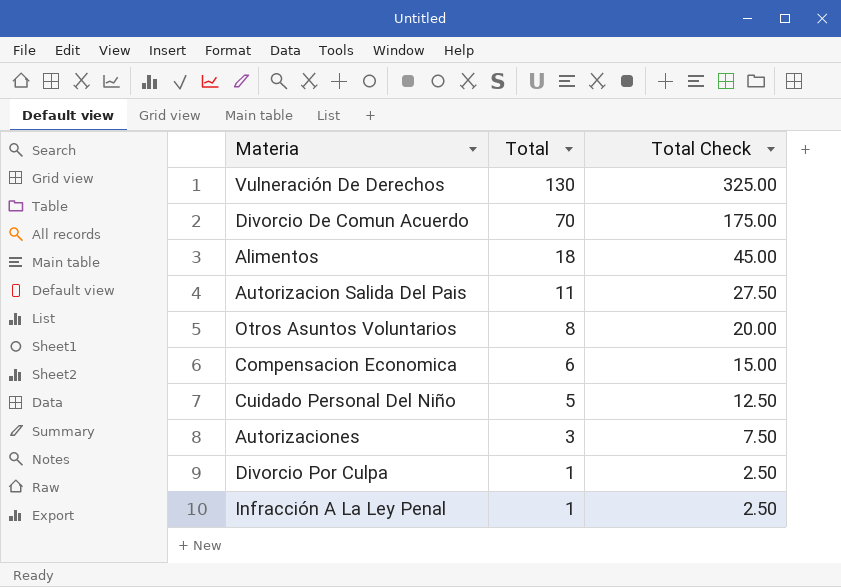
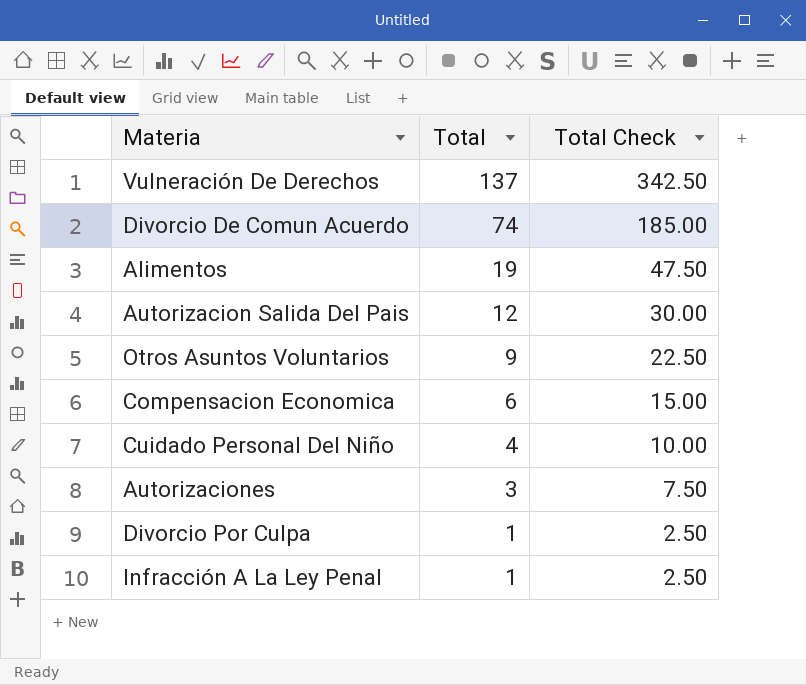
Vulneración De Derechos | Total: 130 -> 137
Vulneración De Derechos | Total Check: 325.00 -> 342.50
Divorcio De Comun Acuerdo | Total: 70 -> 74
Divorcio De Comun Acuerdo | Total Check: 175.00 -> 185.00
Alimentos | Total: 18 -> 19
Alimentos | Total Check: 45.00 -> 47.50
Autorizacion Salida Del Pais | Total: 11 -> 12
Autorizacion Salida Del Pais | Total Check: 27.50 -> 30.00
Otros Asuntos Voluntarios | Total: 8 -> 9
Otros Asuntos Voluntarios | Total Check: 20.00 -> 22.50
Cuidado Personal Del Niño | Total: 5 -> 4
Cuidado Personal Del Niño | Total Check: 12.50 -> 10.00

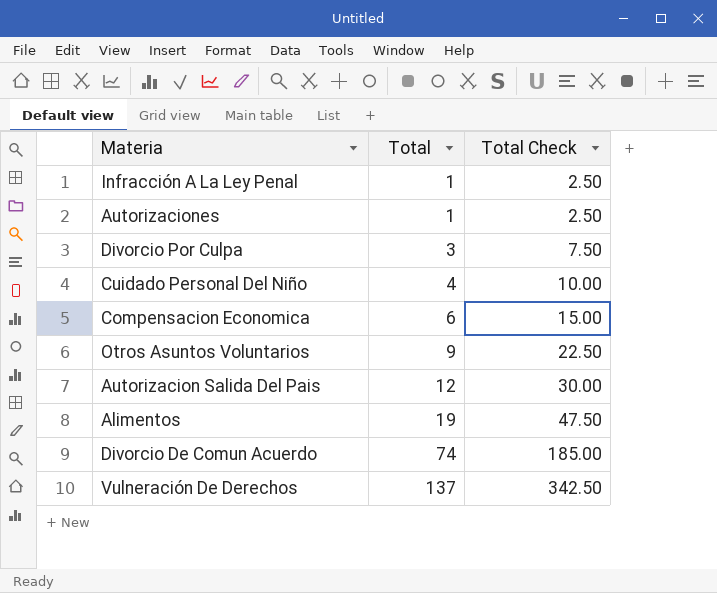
row order: Total descending -> Total ascending
Autorizaciones | Total: 3 -> 1
Autorizaciones | Total Check: 7.50 -> 2.50
Divorcio Por Culpa | Total: 1 -> 3
Divorcio Por Culpa | Total Check: 2.50 -> 7.50

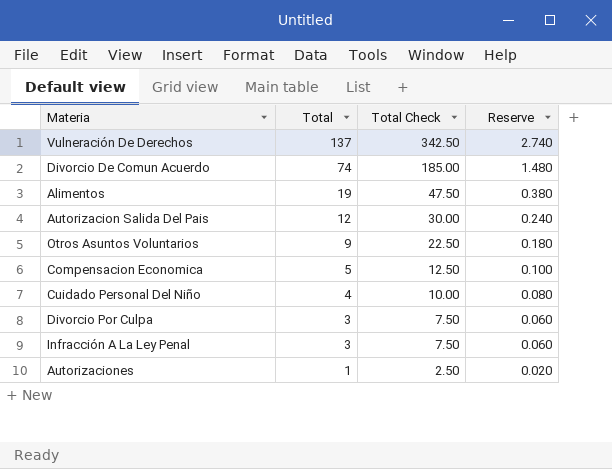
row order: Total ascending -> Total descending
column Reserve | formula: none -> [Total] * 0.02
Compensacion Economica | Total: 6 -> 5
Compensacion Economica | Total Check: 15.00 -> 12.50
Infracción A La Ley Penal | Total: 1 -> 3
Infracción A La Ley Penal | Total Check: 2.50 -> 7.50

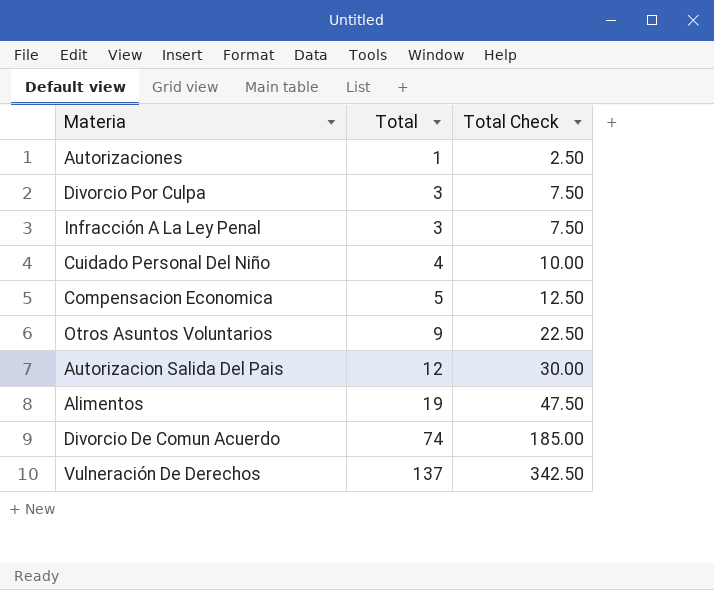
row order: Total descending -> Total ascending
column Reserve | formula: [Total] * 0.02 -> none

